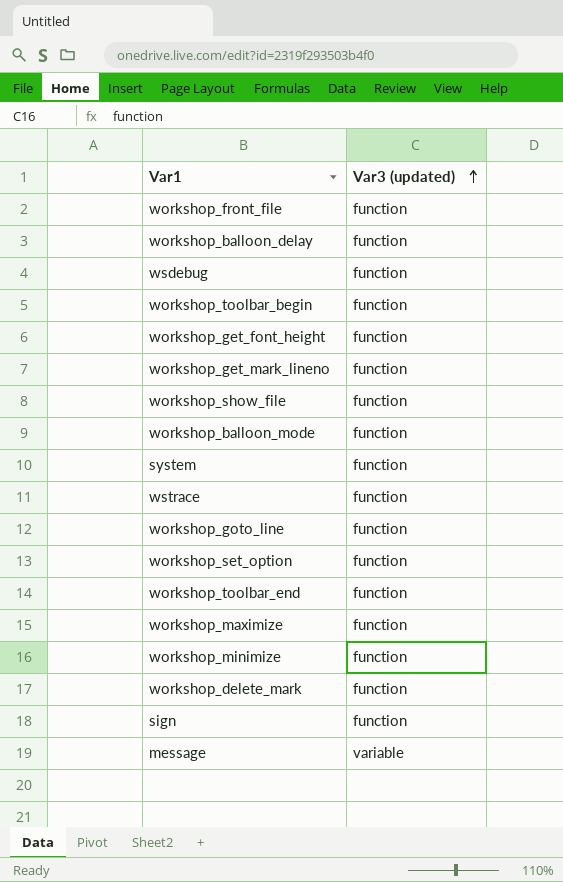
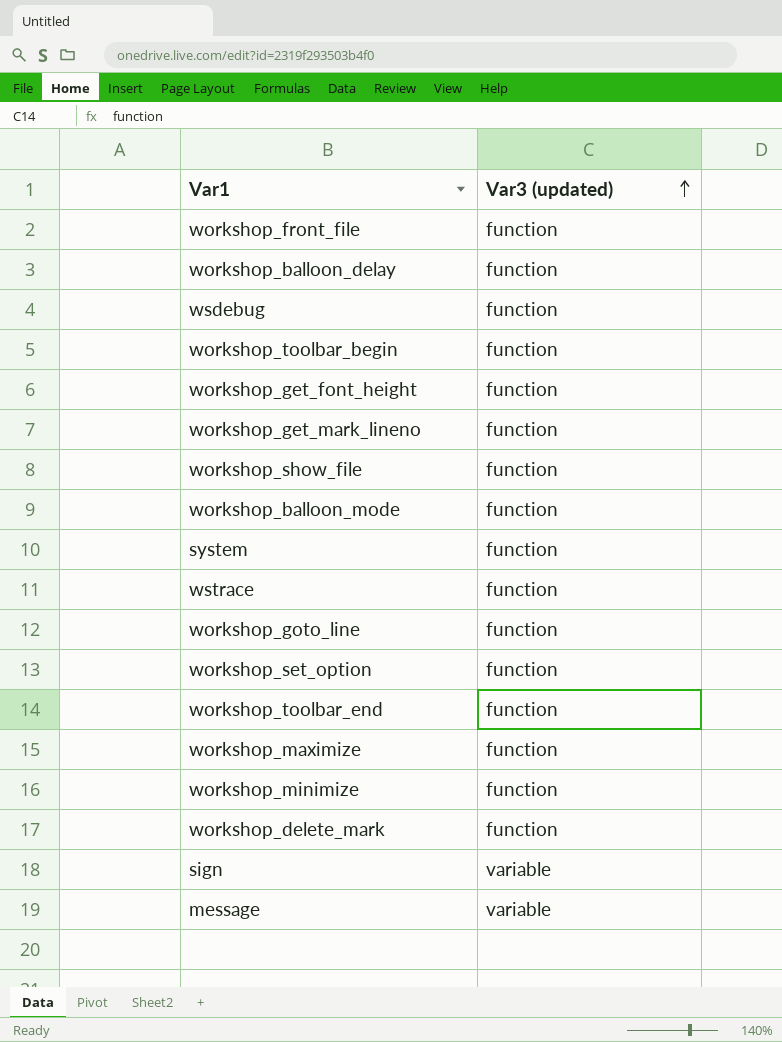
sign | Var3 (updated): function -> variable

